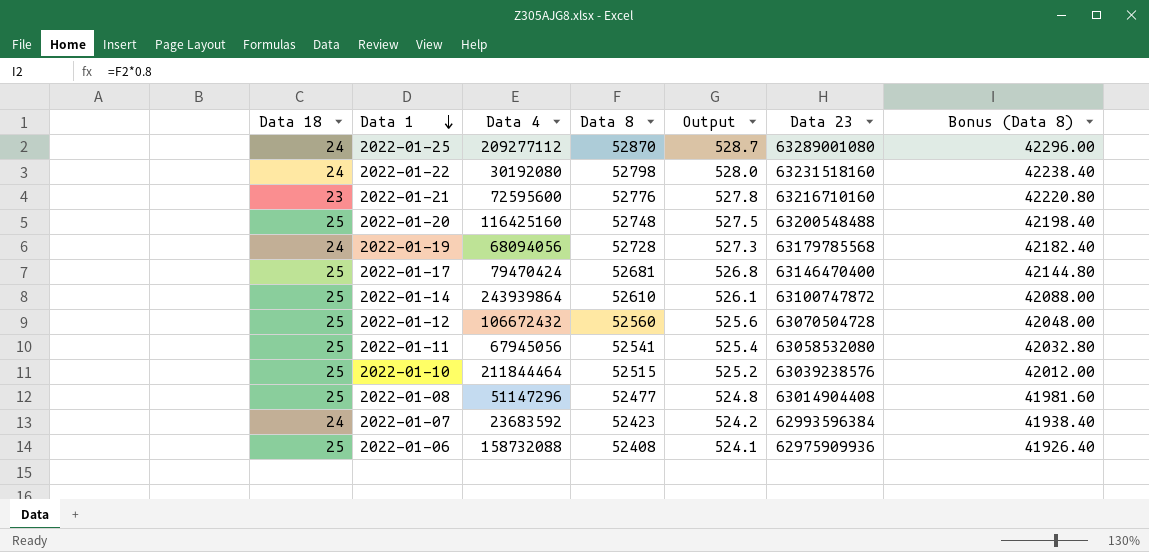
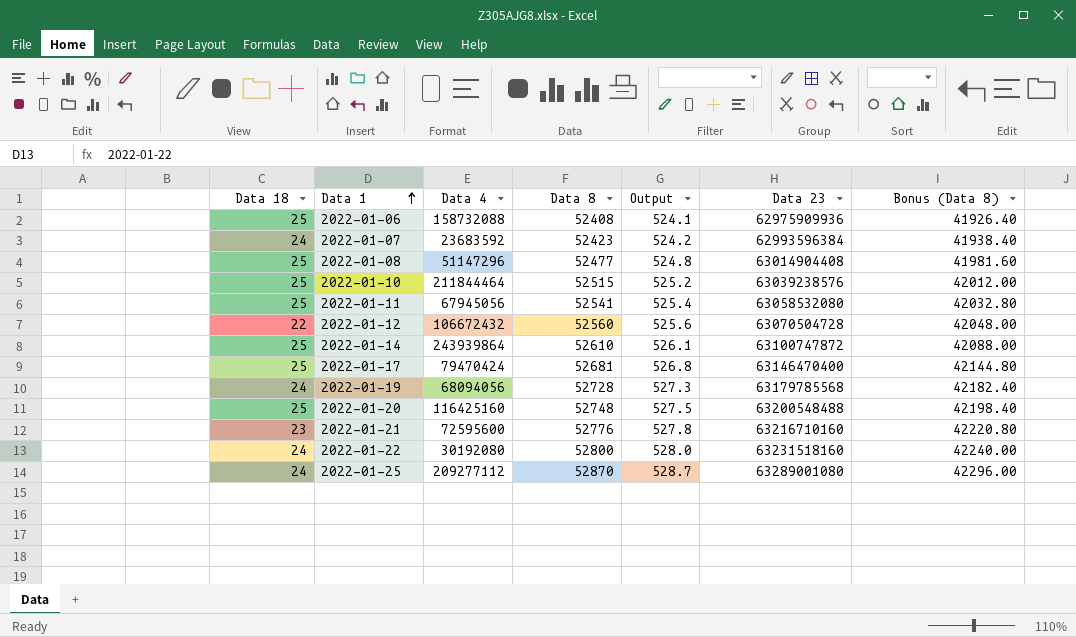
row order: Data 1 descending -> Data 1 ascending
2022-01-12 | Data 18: 25 -> 22
2022-01-22 | Data 8: 52798 -> 52800
2022-01-22 | Bonus (Data 8): 42238.40 -> 42240.00

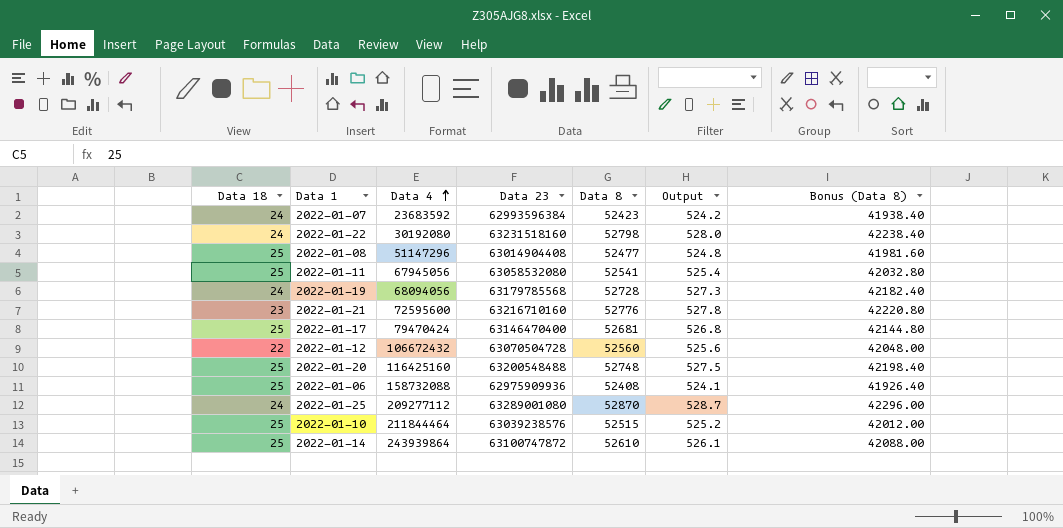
row order: Data 1 ascending -> Data 4 ascending
column Data 23 | position: 6 -> 4
2022-01-22 | Data 8: 52800 -> 52798
2022-01-22 | Bonus (Data 8): 42240.00 -> 42238.40

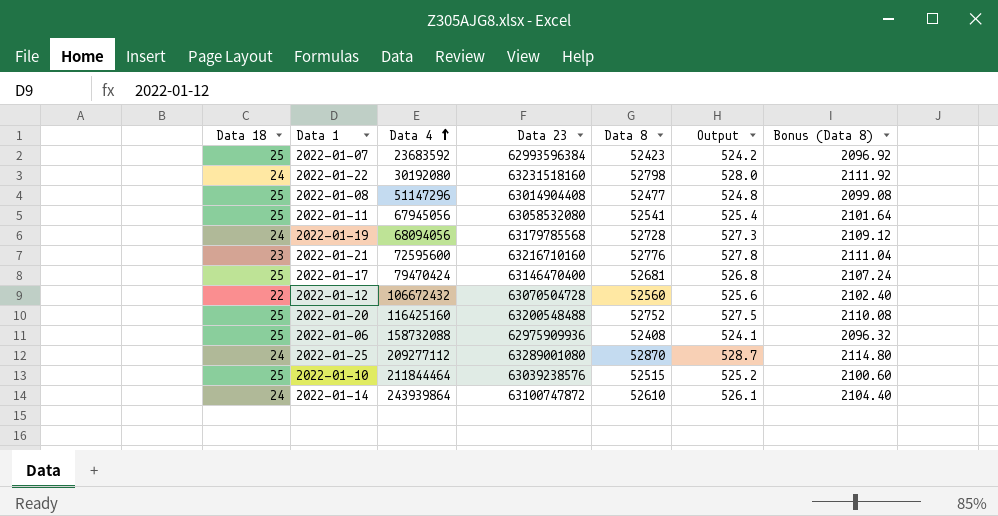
column Bonus (Data 8) | formula: [Data 8] * 0.8 -> [Data 8] * 0.04
2022-01-07 | Data 18: 24 -> 25
2022-01-20 | Data 8: 52748 -> 52752
2022-01-14 | Data 18: 25 -> 24

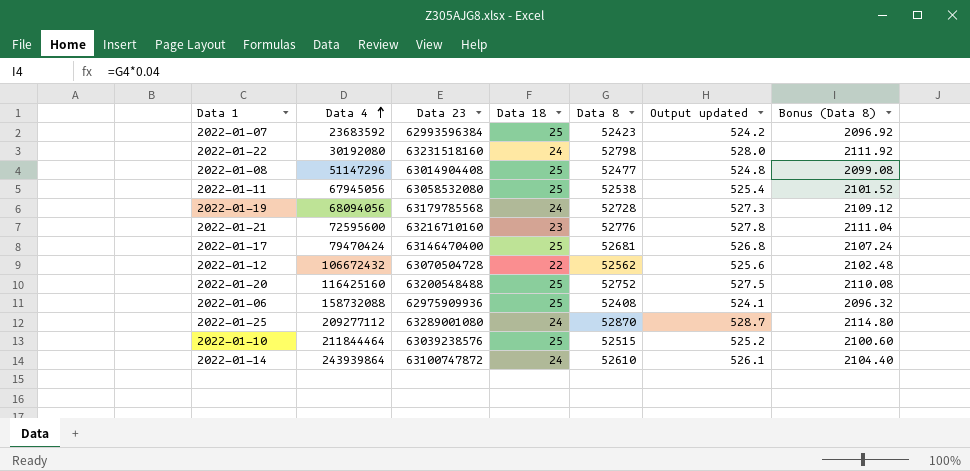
column Data 18 | position: 1 -> 4
column name: Output -> Output updated
2022-01-11 | Data 8: 52541 -> 52538
2022-01-11 | Bonus (Data 8): 2101.64 -> 2101.52
2022-01-12 | Data 8: 52560 -> 52562
2022-01-12 | Bonus (Data 8): 2102.40 -> 2102.48

